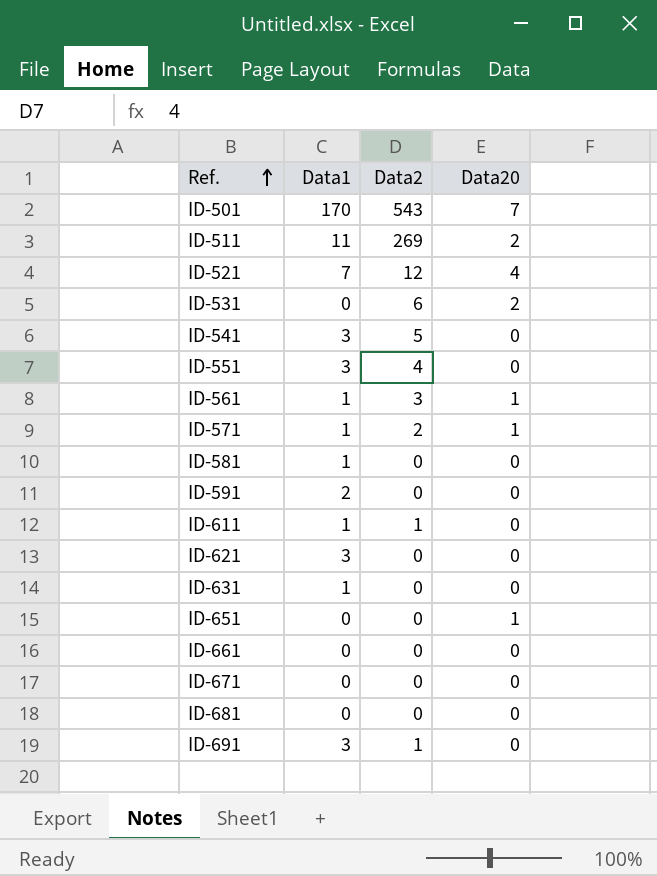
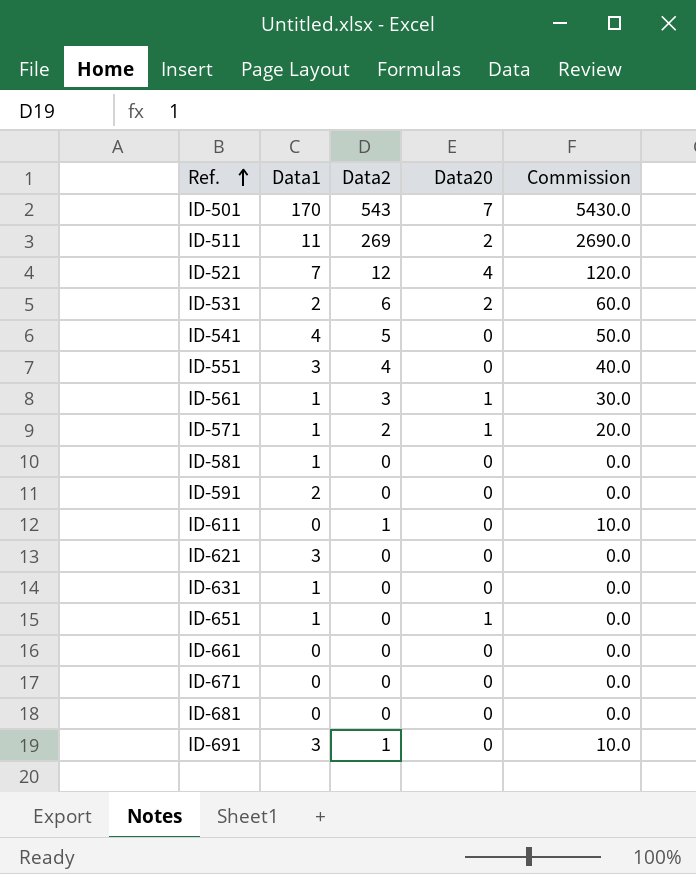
column Commission | formula: none -> [Data2] * 10
ID-531 | Data1: 0 -> 2
ID-541 | Data1: 3 -> 4
ID-611 | Data1: 1 -> 0
ID-651 | Data1: 0 -> 1

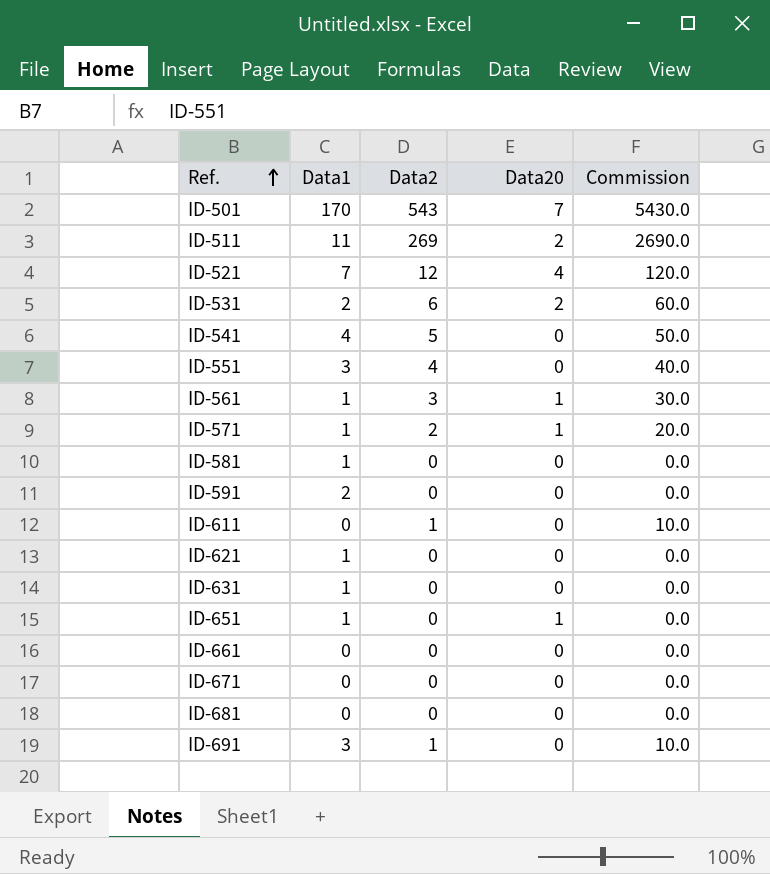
ID-621 | Data1: 3 -> 1

